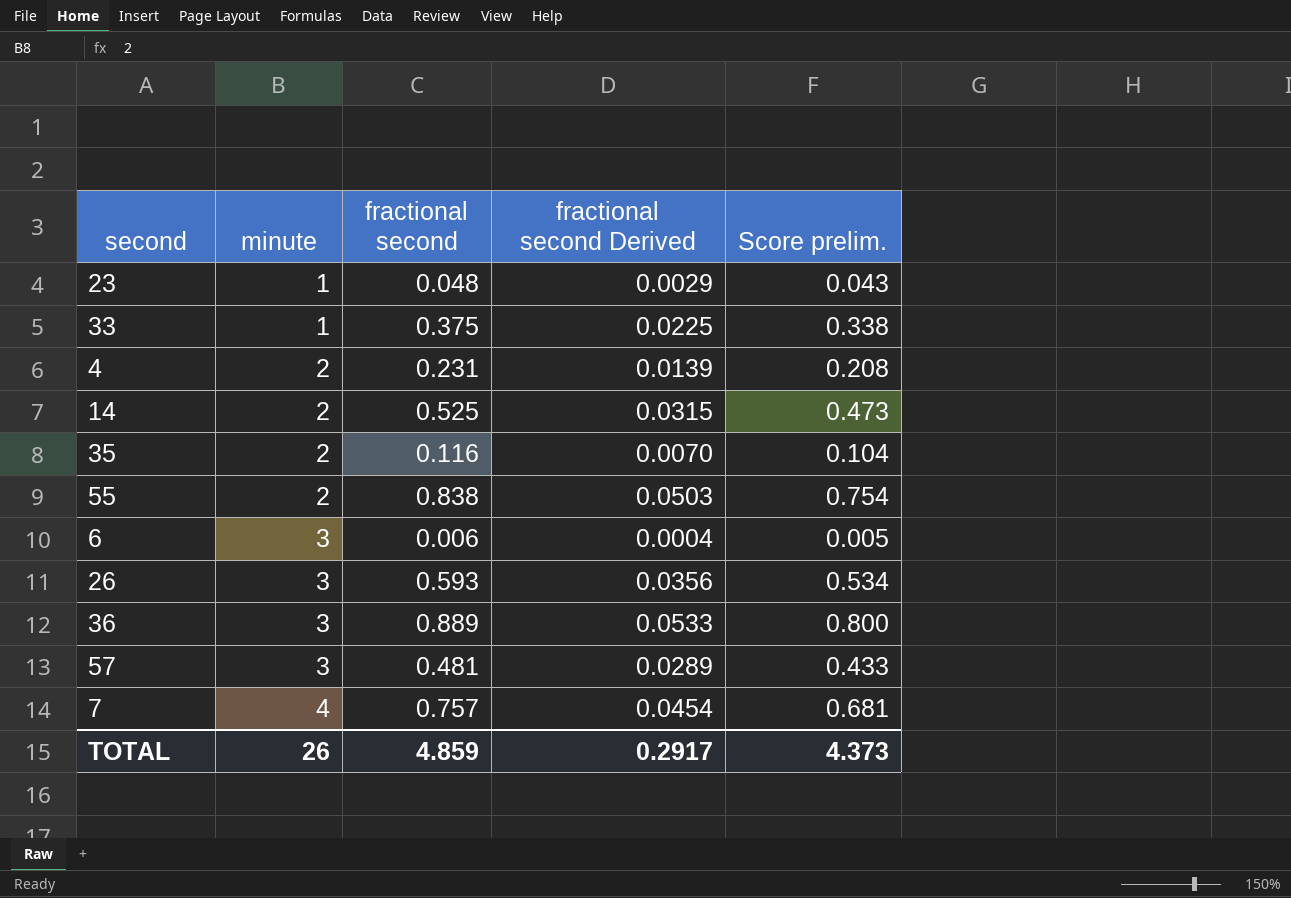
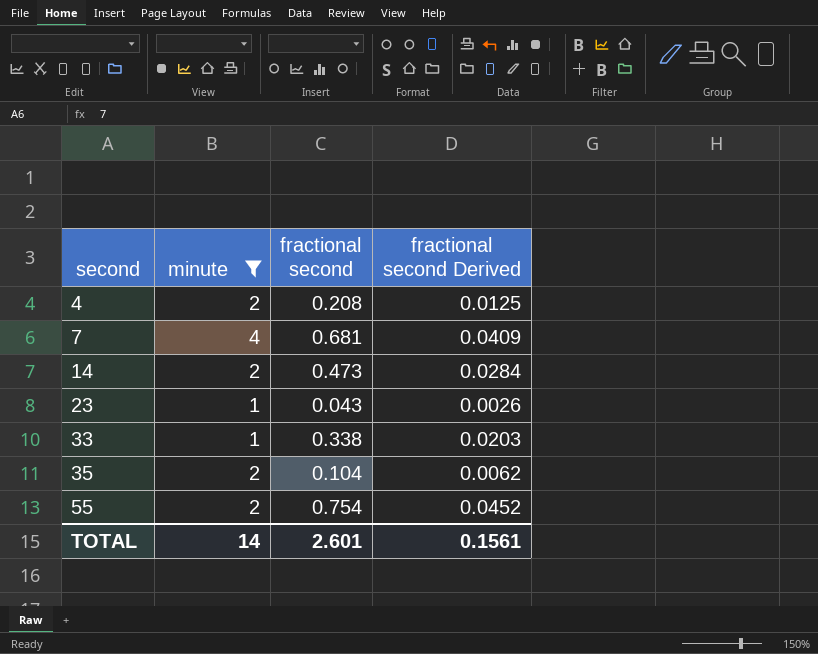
filter: none -> minute != 3
row order: minute ascending -> second ascending
column Score prelim. | formula: [fractional second] * 0.9 -> none
4 | fractional second: 0.231 -> 0.208
4 | fractional second Derived: 0.0139 -> 0.0125
7 | fractional second: 0.757 -> 0.681
7 | fractional second Derived: 0.0454 -> 0.0409
14 | fractional second: 0.525 -> 0.473
14 | fractional second Derived: 0.0315 -> 0.0284
23 | fractional second: 0.048 -> 0.043
23 | fractional second Derived: 0.0029 -> 0.0026
33 | fractional second: 0.375 -> 0.338
33 | fractional second Derived: 0.0225 -> 0.0203
35 | fractional second: 0.116 -> 0.104
35 | fractional second Derived: 0.0070 -> 0.0062
55 | fractional second: 0.838 -> 0.754
55 | fractional second Derived: 0.0503 -> 0.0452
TOTAL | minute: 26 -> 14
TOTAL | fractional second: 4.859 -> 2.601
TOTAL | fractional second Derived: 0.2917 -> 0.1561

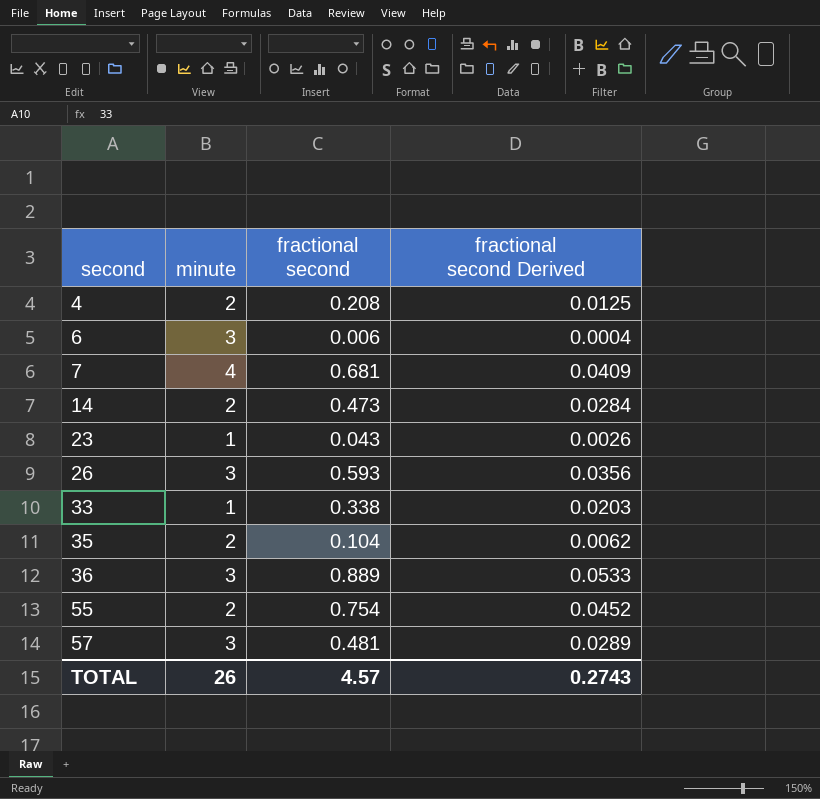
filter: minute != 3 -> none
TOTAL | minute: 14 -> 26
TOTAL | fractional second: 2.601 -> 4.57
TOTAL | fractional second Derived: 0.1561 -> 0.2743

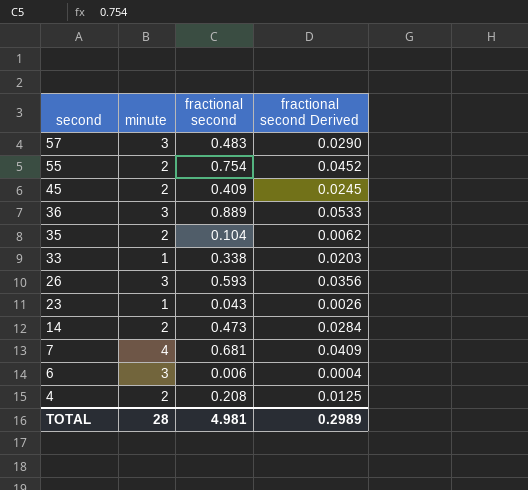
row order: second ascending -> second descending
57 | fractional second: 0.481 -> 0.483
57 | fractional second Derived: 0.0289 -> 0.0290
row 45: none -> 2 | 0.409 | 0.0245
TOTAL | minute: 26 -> 28
TOTAL | fractional second: 4.57 -> 4.981
TOTAL | fractional second Derived: 0.2743 -> 0.2989

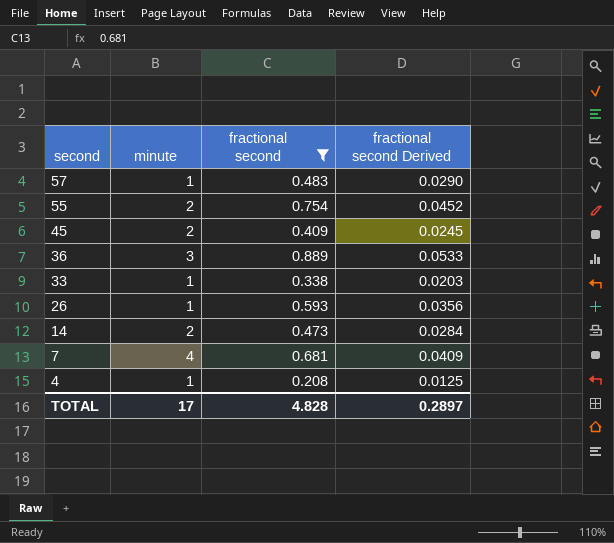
filter: none -> fractional second >= 0.208
57 | minute: 3 -> 1
26 | minute: 3 -> 1
4 | minute: 2 -> 1
TOTAL | minute: 28 -> 17
TOTAL | fractional second: 4.981 -> 4.828
TOTAL | fractional second Derived: 0.2989 -> 0.2897

